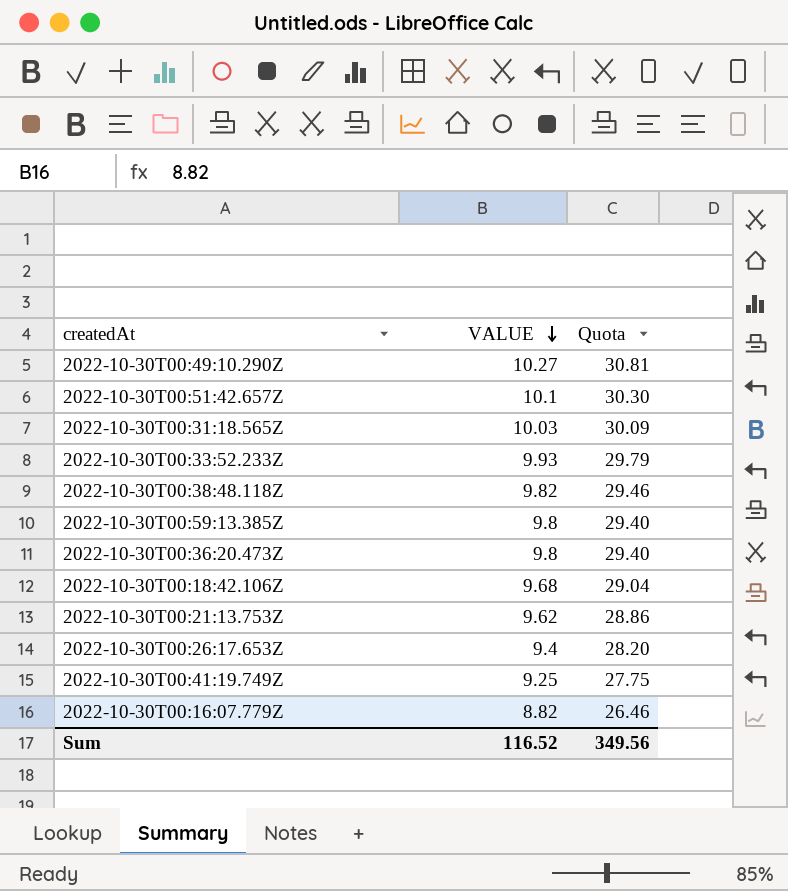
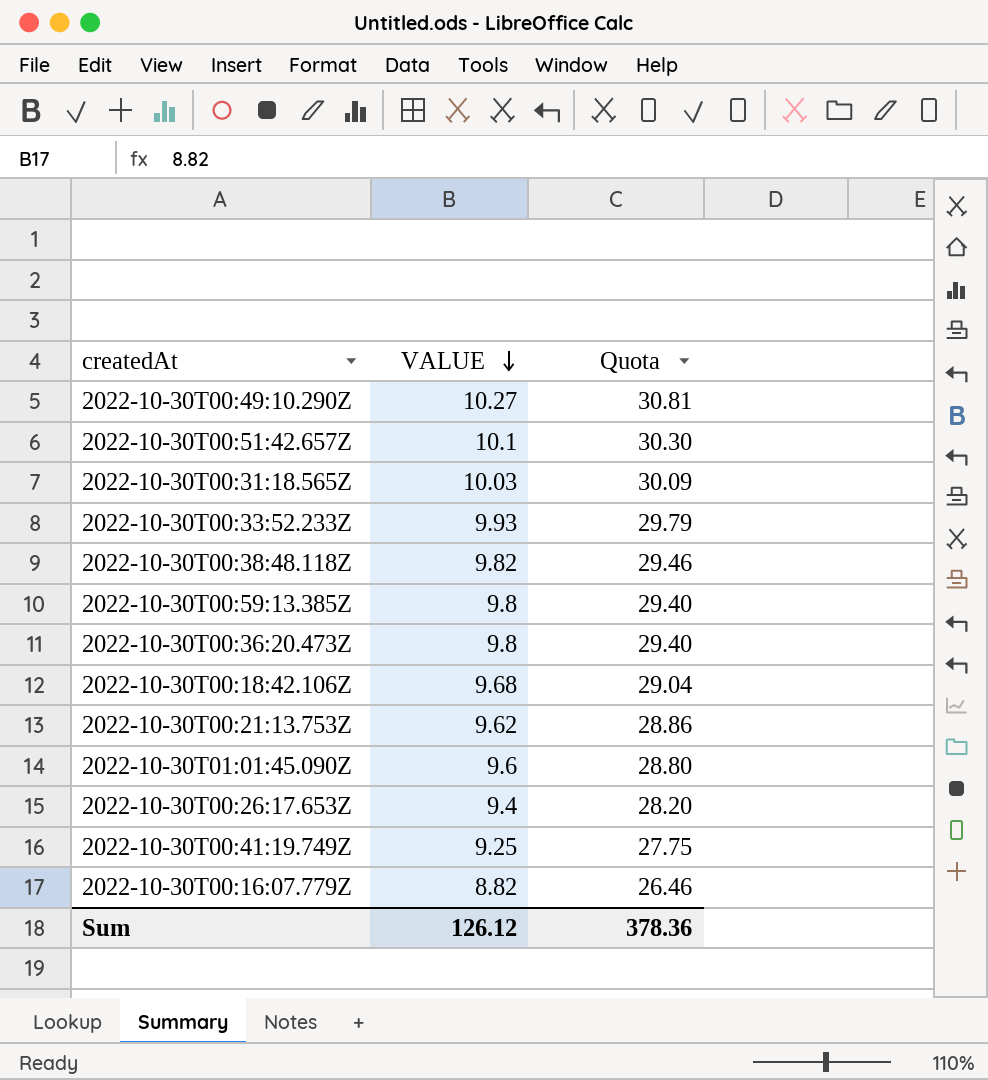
row 2022-10-30T01:01:45.090Z: none -> 9.6 | 28.80
Sum | VALUE: 116.52 -> 126.12
Sum | Quota: 349.56 -> 378.36

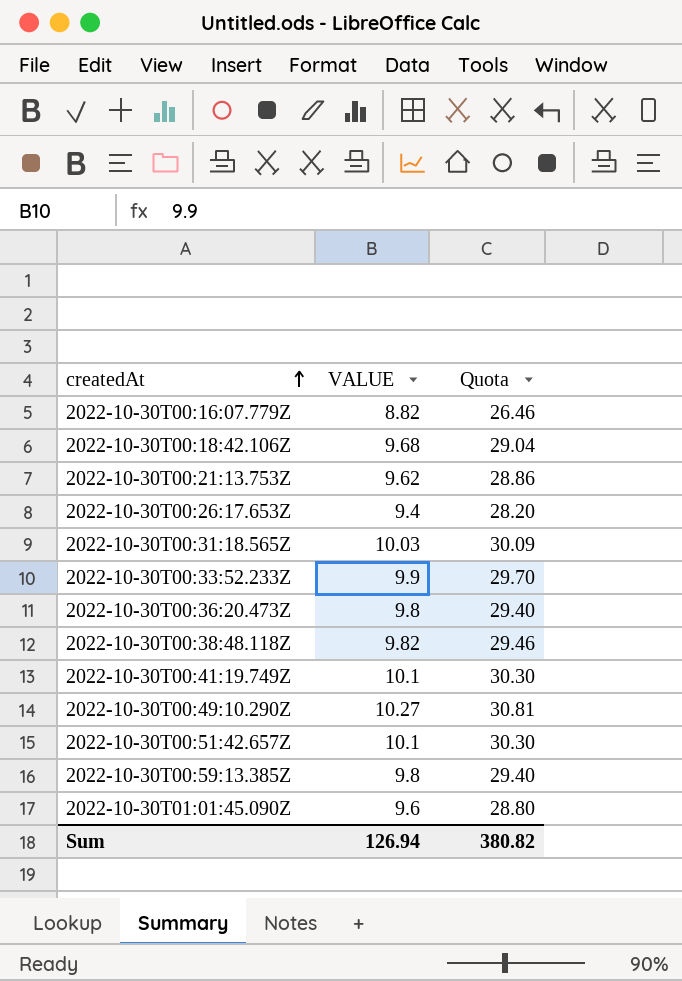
row order: VALUE descending -> createdAt ascending
2022-10-30T00:33:52.233Z | VALUE: 9.93 -> 9.9
2022-10-30T00:33:52.233Z | Quota: 29.79 -> 29.70
2022-10-30T00:41:19.749Z | VALUE: 9.25 -> 10.1
2022-10-30T00:41:19.749Z | Quota: 27.75 -> 30.30
Sum | VALUE: 126.12 -> 126.94
Sum | Quota: 378.36 -> 380.82

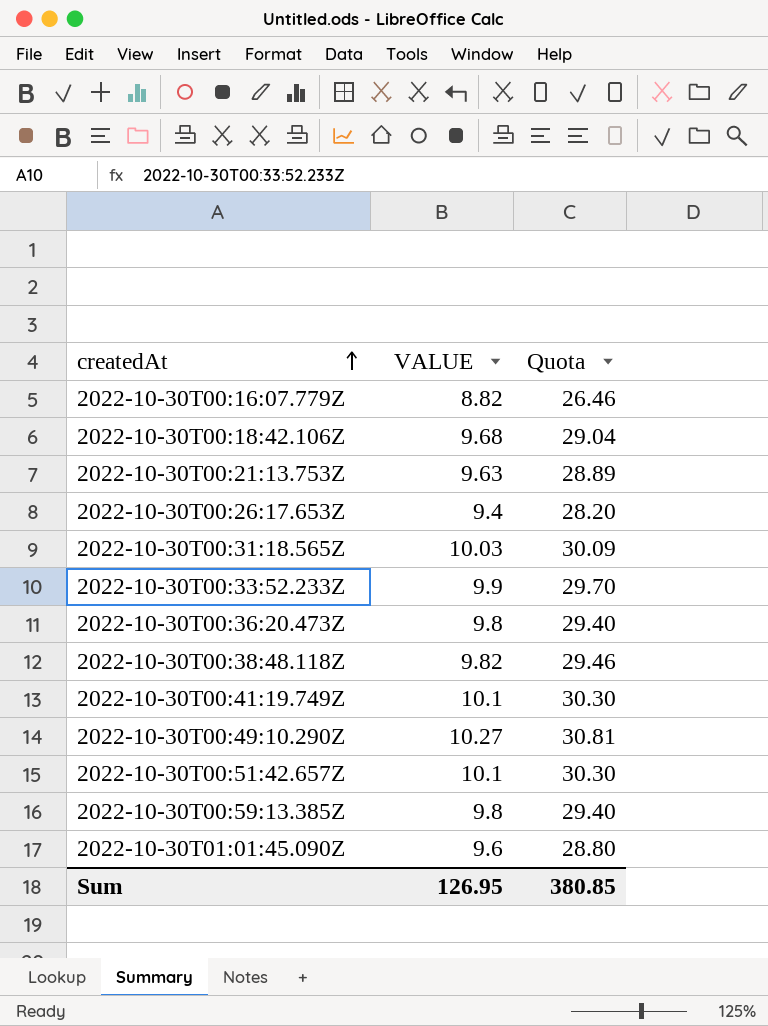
2022-10-30T00:21:13.753Z | VALUE: 9.62 -> 9.63
2022-10-30T00:21:13.753Z | Quota: 28.86 -> 28.89
Sum | VALUE: 126.94 -> 126.95
Sum | Quota: 380.82 -> 380.85

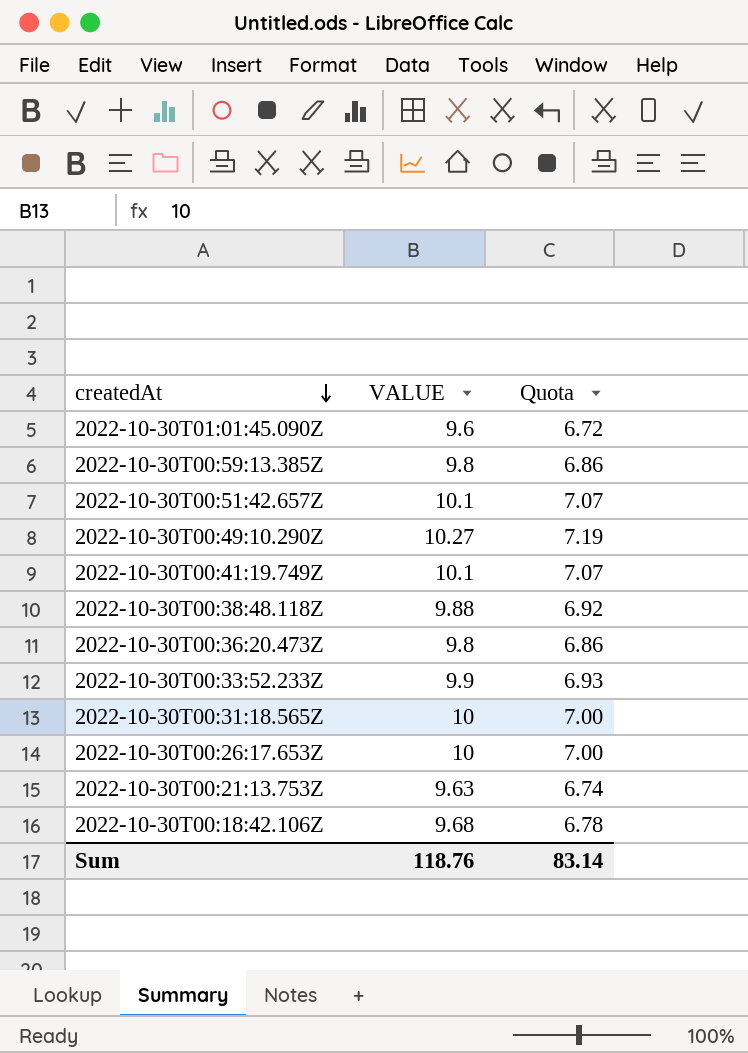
row order: createdAt ascending -> createdAt descending
column Quota | formula: [VALUE] * 3 -> [VALUE] * 0.7
row 2022-10-30T00:16:07.779Z: 8.82 | 26.46 -> none
2022-10-30T00:38:48.118Z | VALUE: 9.82 -> 9.88
2022-10-30T00:31:18.565Z | VALUE: 10.03 -> 10
2022-10-30T00:26:17.653Z | VALUE: 9.4 -> 10
Sum | VALUE: 126.95 -> 118.76
Sum | Quota: 380.85 -> 83.14

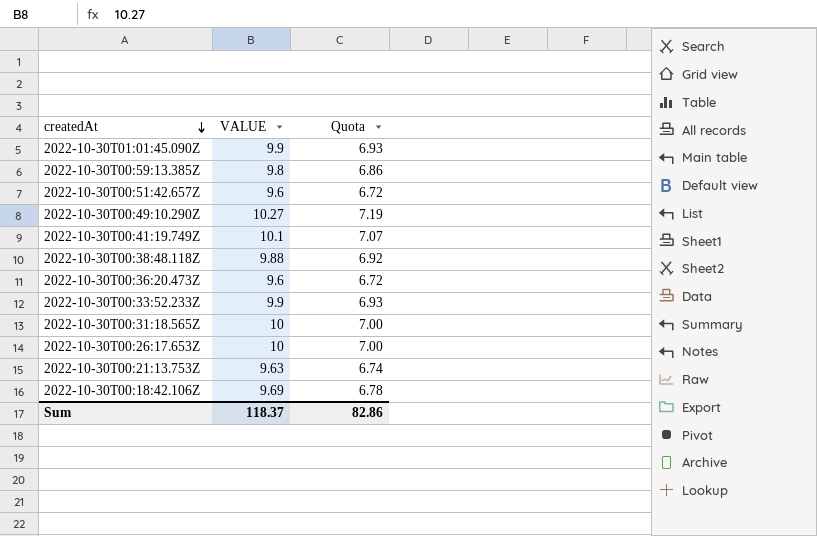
2022-10-30T01:01:45.090Z | VALUE: 9.6 -> 9.9
2022-10-30T01:01:45.090Z | Quota: 6.72 -> 6.93
2022-10-30T00:51:42.657Z | VALUE: 10.1 -> 9.6
2022-10-30T00:51:42.657Z | Quota: 7.07 -> 6.72
2022-10-30T00:36:20.473Z | VALUE: 9.8 -> 9.6
2022-10-30T00:36:20.473Z | Quota: 6.86 -> 6.72
2022-10-30T00:18:42.106Z | VALUE: 9.68 -> 9.69
Sum | VALUE: 118.76 -> 118.37
Sum | Quota: 83.14 -> 82.86

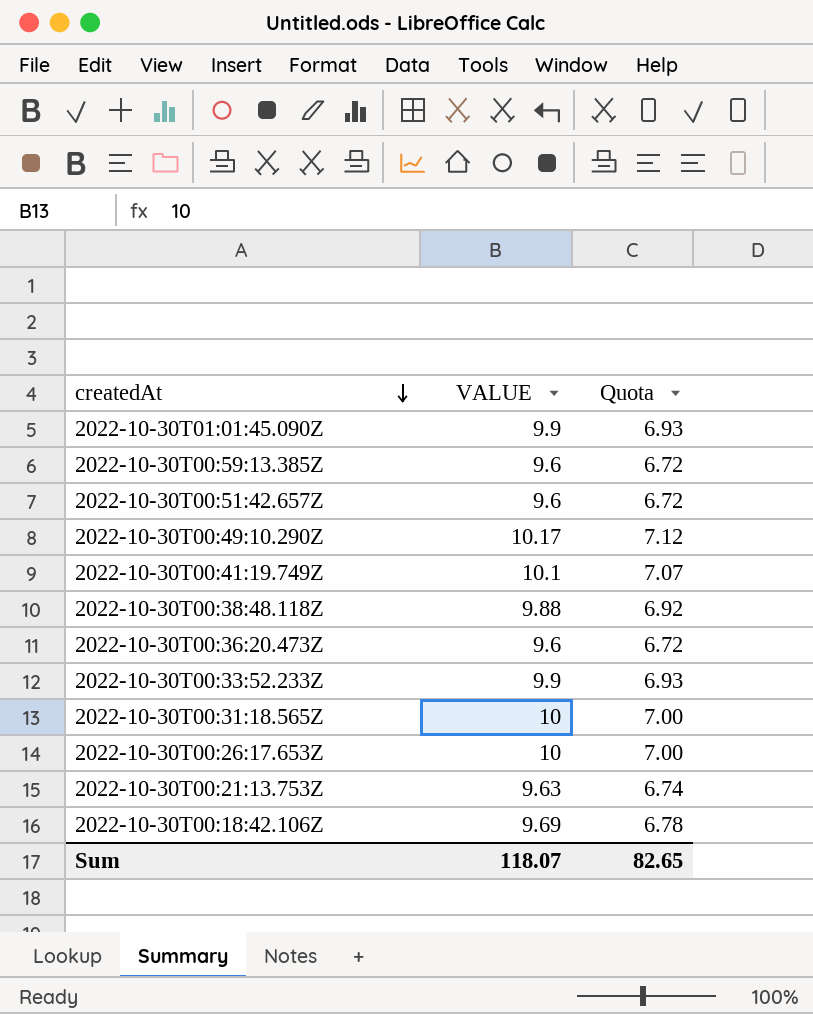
2022-10-30T00:59:13.385Z | VALUE: 9.8 -> 9.6
2022-10-30T00:59:13.385Z | Quota: 6.86 -> 6.72
2022-10-30T00:49:10.290Z | VALUE: 10.27 -> 10.17
2022-10-30T00:49:10.290Z | Quota: 7.19 -> 7.12
Sum | VALUE: 118.37 -> 118.07
Sum | Quota: 82.86 -> 82.65

